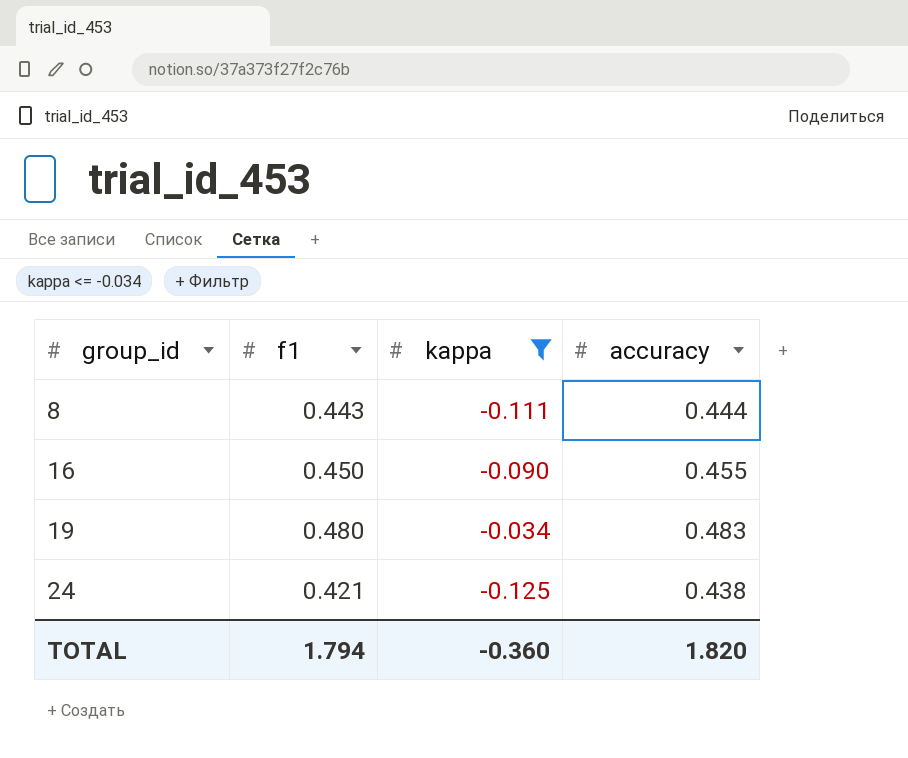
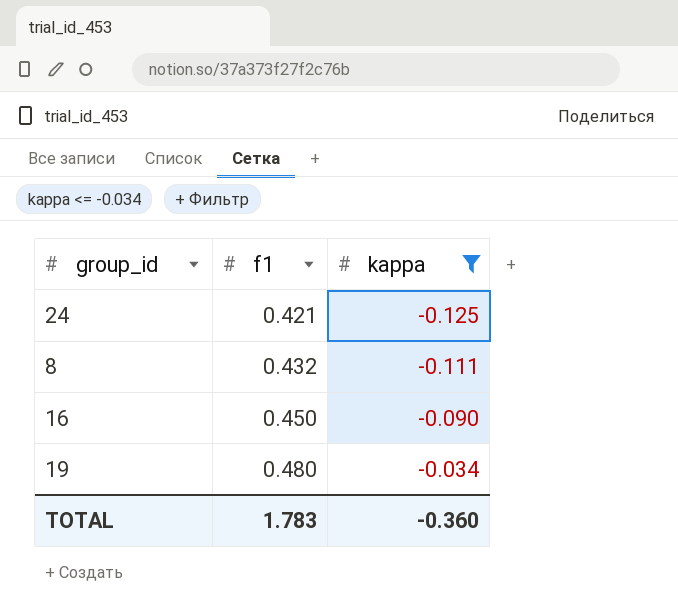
row order: group_id ascending -> f1 ascending
column accuracy | position: 4 -> none
8 | f1: 0.443 -> 0.432
TOTAL | f1: 1.794 -> 1.783

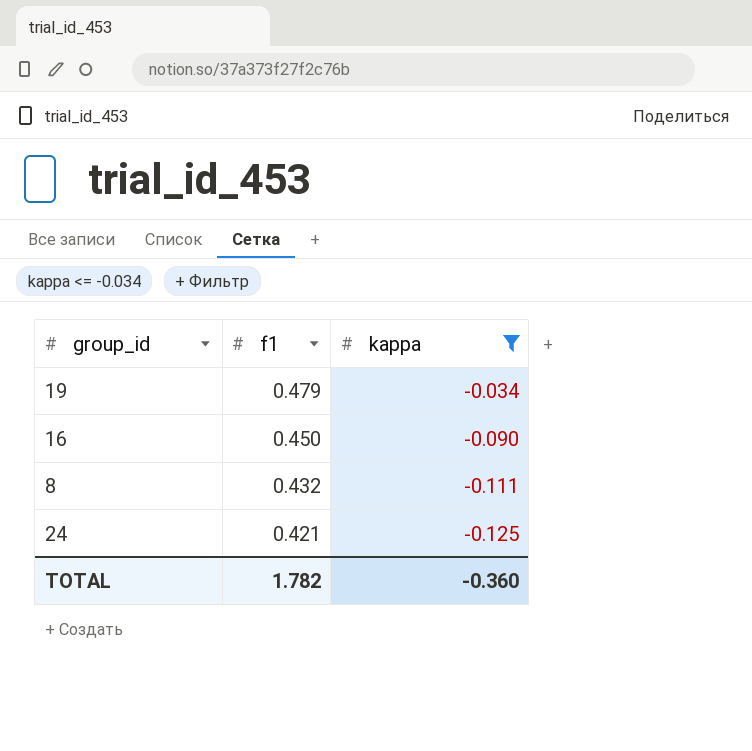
row order: f1 ascending -> f1 descending
19 | f1: 0.480 -> 0.479
TOTAL | f1: 1.783 -> 1.782

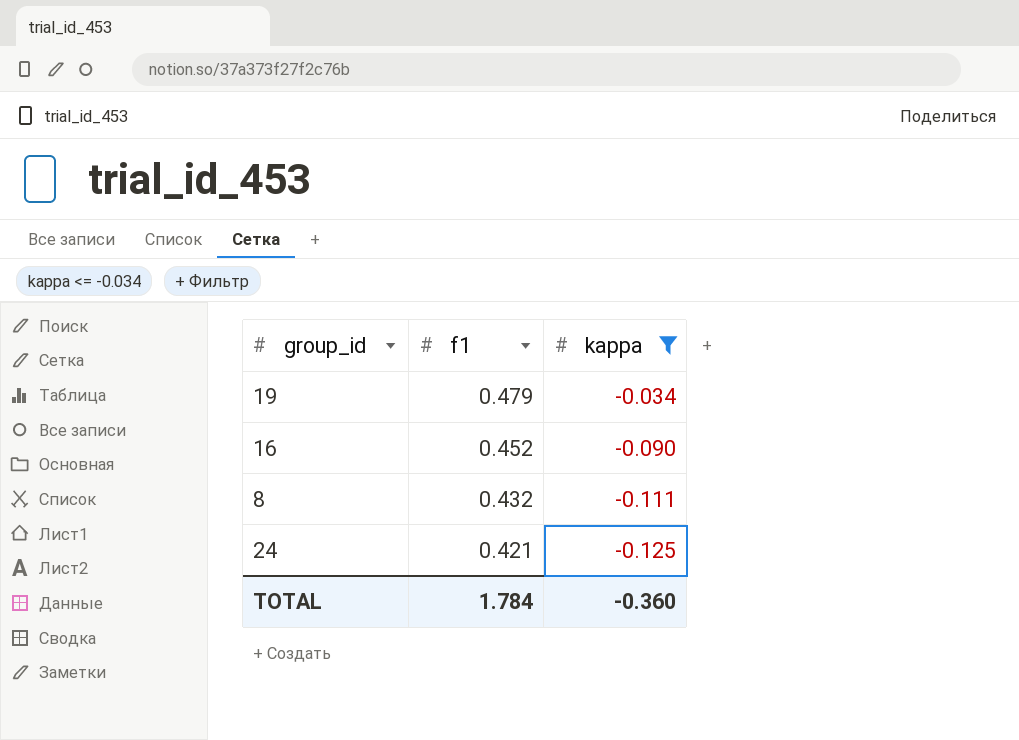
16 | f1: 0.450 -> 0.452
TOTAL | f1: 1.782 -> 1.784

